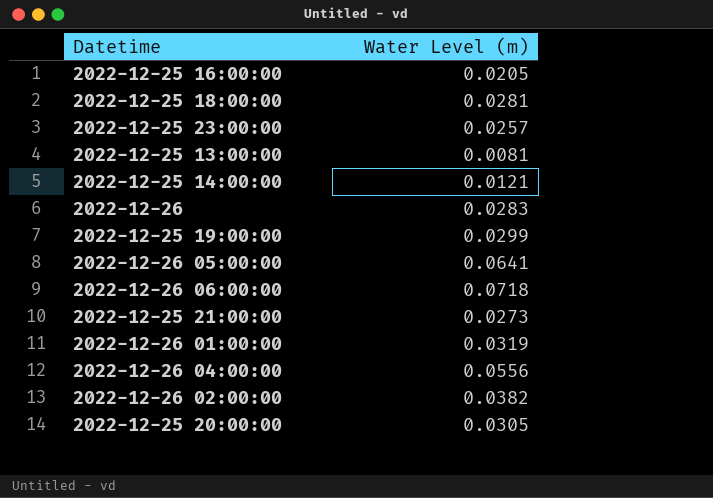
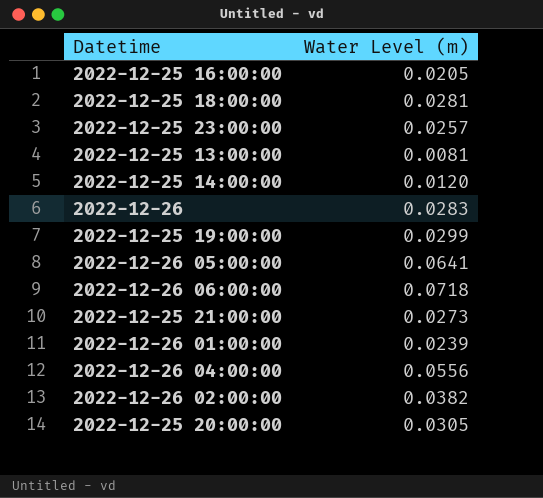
2022-12-25 14:00:00 | Water Level (m): 0.0121 -> 0.0120
2022-12-26 01:00:00 | Water Level (m): 0.0319 -> 0.0239

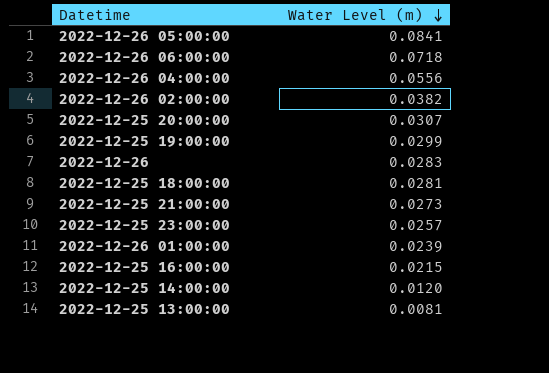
row order: none -> Water Level (m) descending
2022-12-26 05:00:00 | Water Level (m): 0.0641 -> 0.0841
2022-12-25 20:00:00 | Water Level (m): 0.0305 -> 0.0307
2022-12-25 16:00:00 | Water Level (m): 0.0205 -> 0.0215

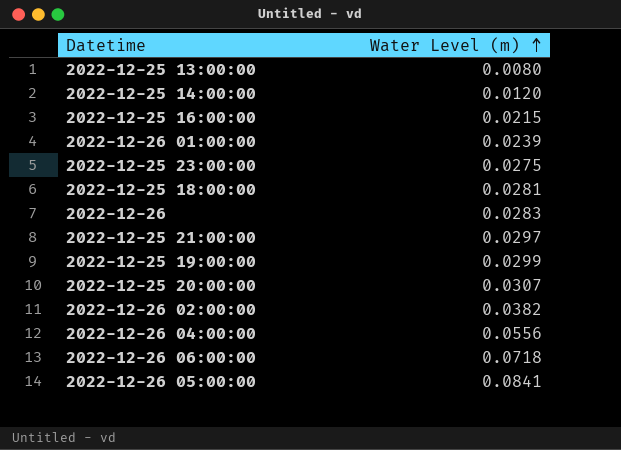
row order: Water Level (m) descending -> Water Level (m) ascending
2022-12-25 13:00:00 | Water Level (m): 0.0081 -> 0.0080
2022-12-25 23:00:00 | Water Level (m): 0.0257 -> 0.0275
2022-12-25 21:00:00 | Water Level (m): 0.0273 -> 0.0297

